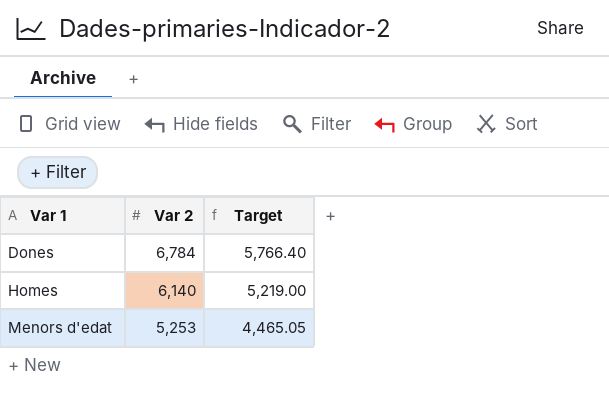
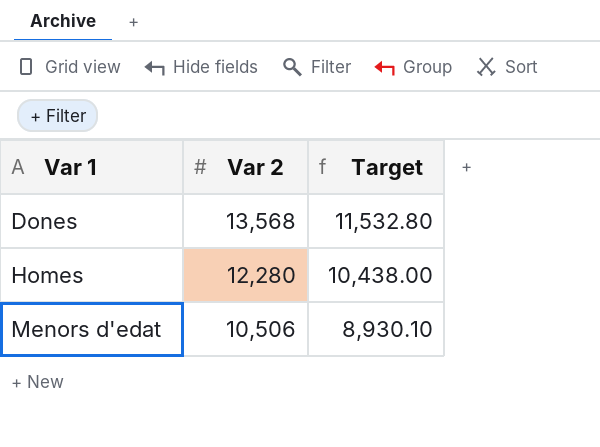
Dones | Var 2: 6,784 -> 13,568
Dones | Target: 5,766.40 -> 11,532.80
Homes | Var 2: 6,140 -> 12,280
Homes | Target: 5,219.00 -> 10,438.00
Menors d'edat | Var 2: 5,253 -> 10,506
Menors d'edat | Target: 4,465.05 -> 8,930.10

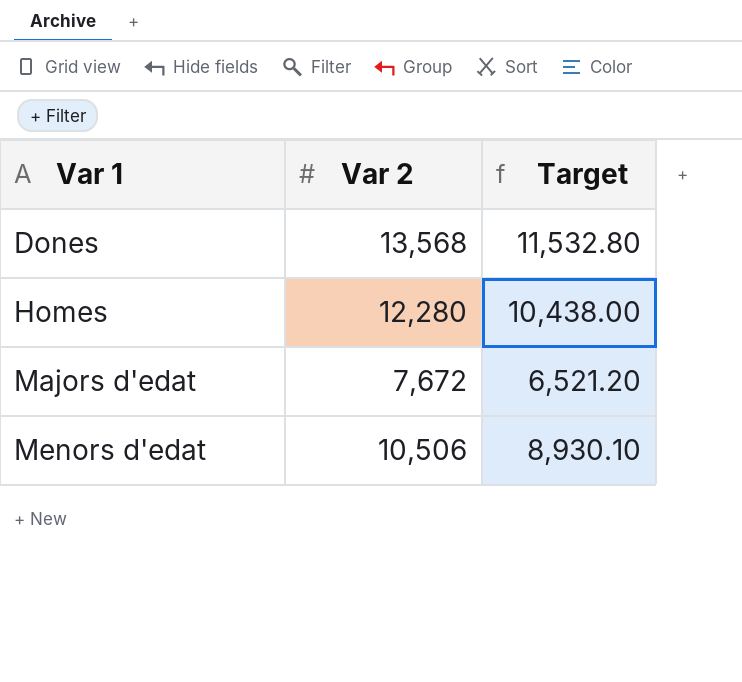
row Majors d'edat: none -> 7,672 | 6,521.20

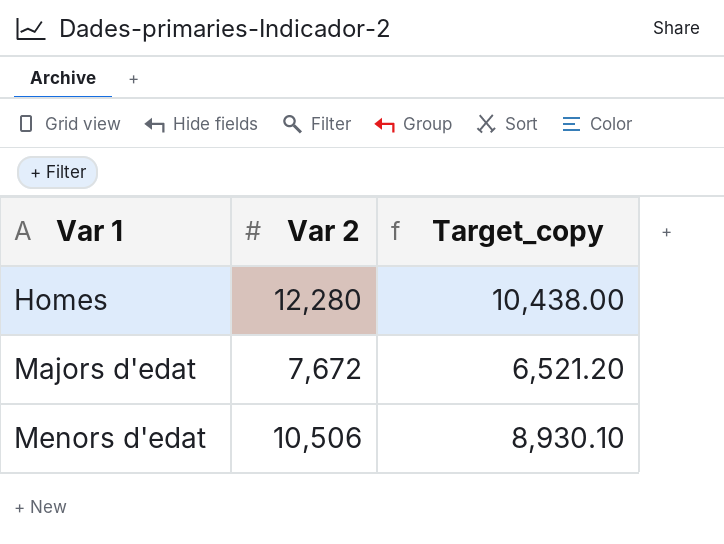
column name: Target -> Target_copy
row Dones: 13,568 | 11,532.80 -> none

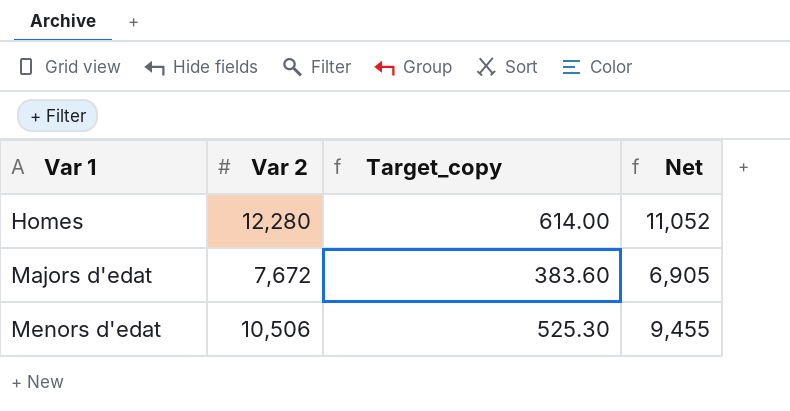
column Target_copy | formula: [Var 2] * 0.85 -> [Var 2] * 0.05
column Net | formula: none -> [Var 2] * 0.9

